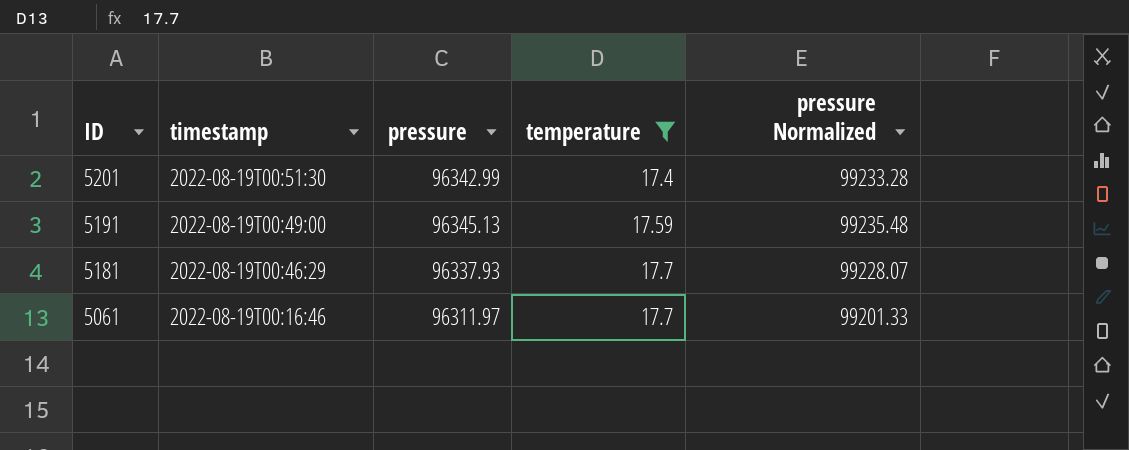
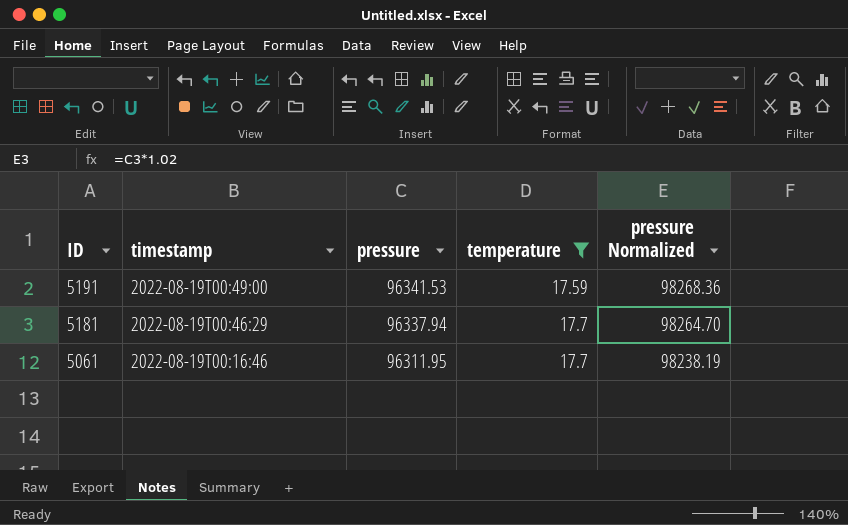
column pressure Normalized | formula: [pressure] * 1.03 -> [pressure] * 1.02
row 5201: 2022-08-19T00:51:30 | 96342.99 | 17.4 | 99233.28 -> none
5191 | pressure: 96345.13 -> 96341.53
5181 | pressure: 96337.93 -> 96337.94
5061 | pressure: 96311.97 -> 96311.95

